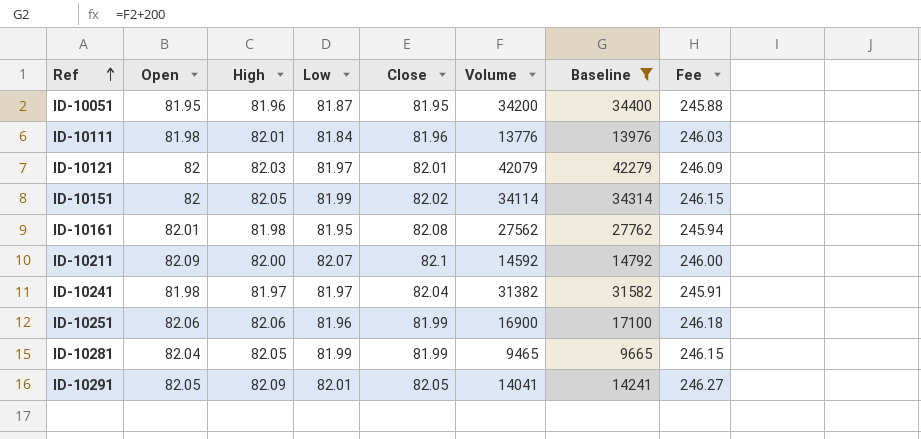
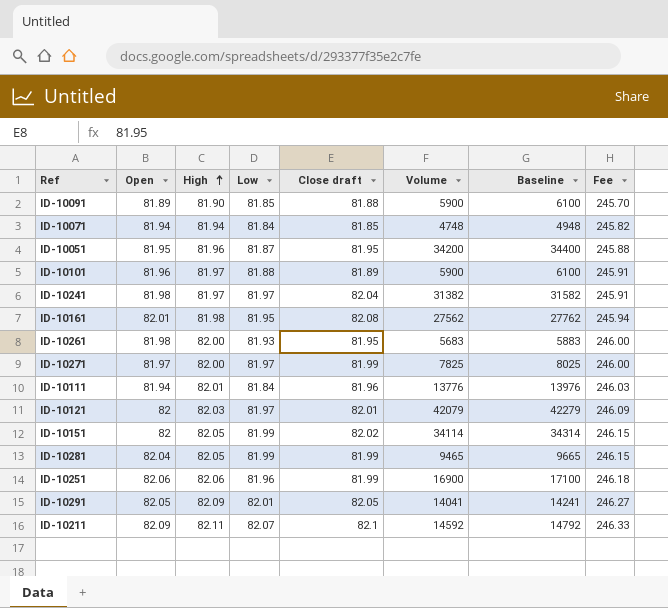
filter: Baseline >= 9665 -> none
row order: Ref ascending -> High ascending
column name: Close -> Close draft
ID-10111 | Open: 81.98 -> 81.94
ID-10211 | High: 82.00 -> 82.11
ID-10211 | Fee: 246.00 -> 246.33

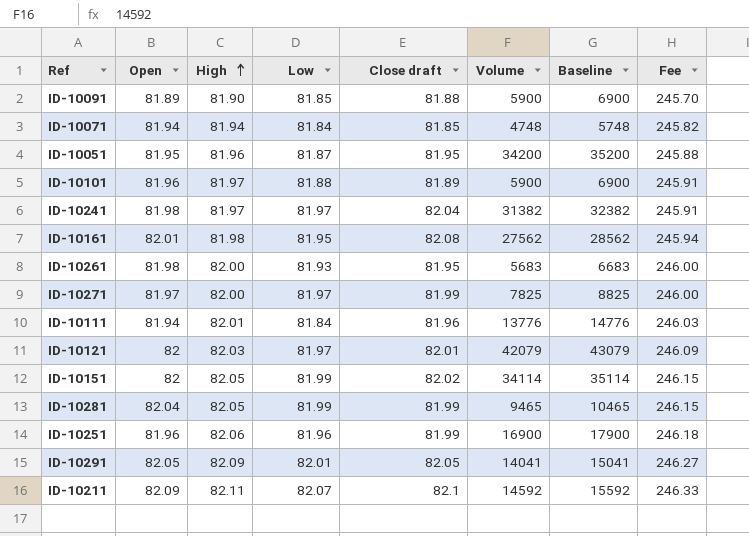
column Baseline | formula: [Volume] + 200 -> [Volume] + 1000
ID-10251 | Open: 82.06 -> 81.96

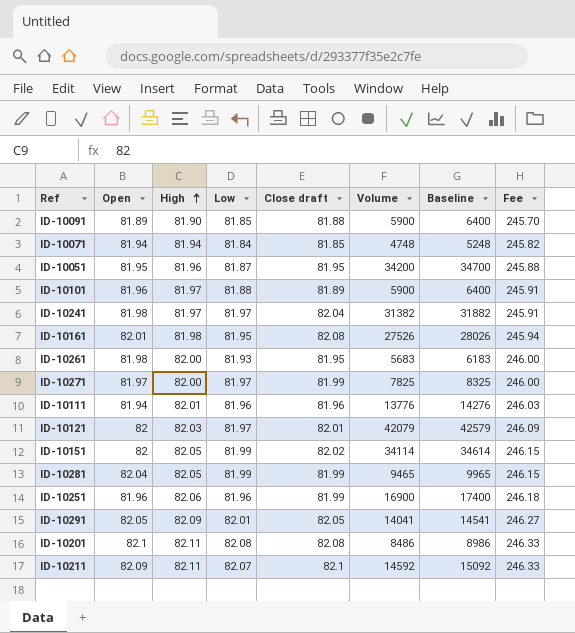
column Baseline | formula: [Volume] + 1000 -> [Volume] + 500
ID-10161 | Volume: 27562 -> 27526
ID-10111 | Low: 81.84 -> 81.96
row ID-10201: none -> 82.1 | 82.11 | 82.08 | 82.08 | 8486 | 8986 | 246.33

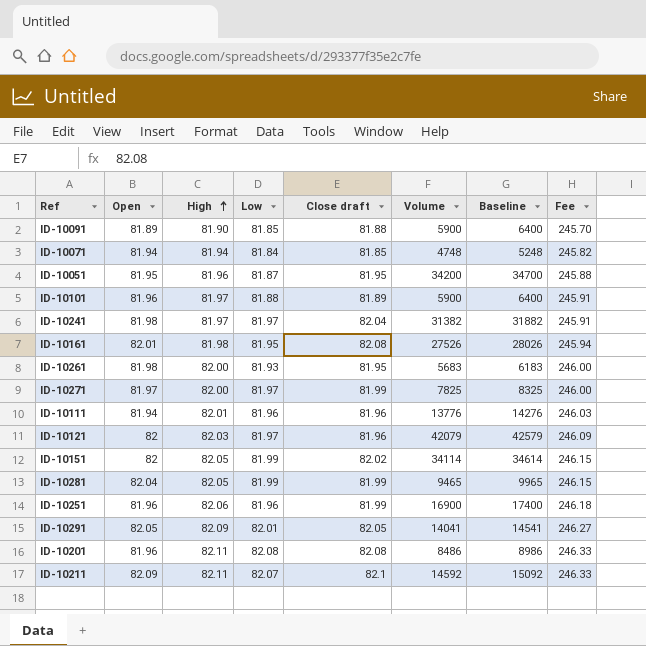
ID-10121 | Close draft: 82.01 -> 81.96
ID-10201 | Open: 82.1 -> 81.96

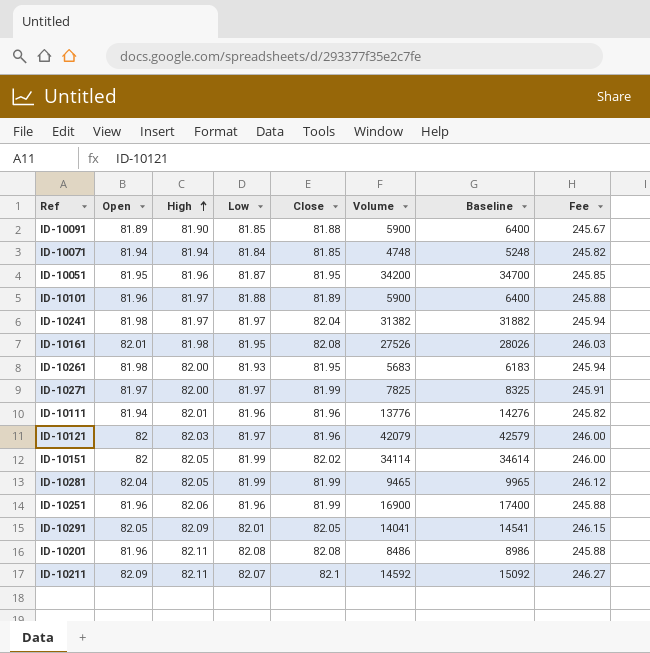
column name: Close draft -> Close
column Fee | formula: [High] * 3 -> [Open] * 3

